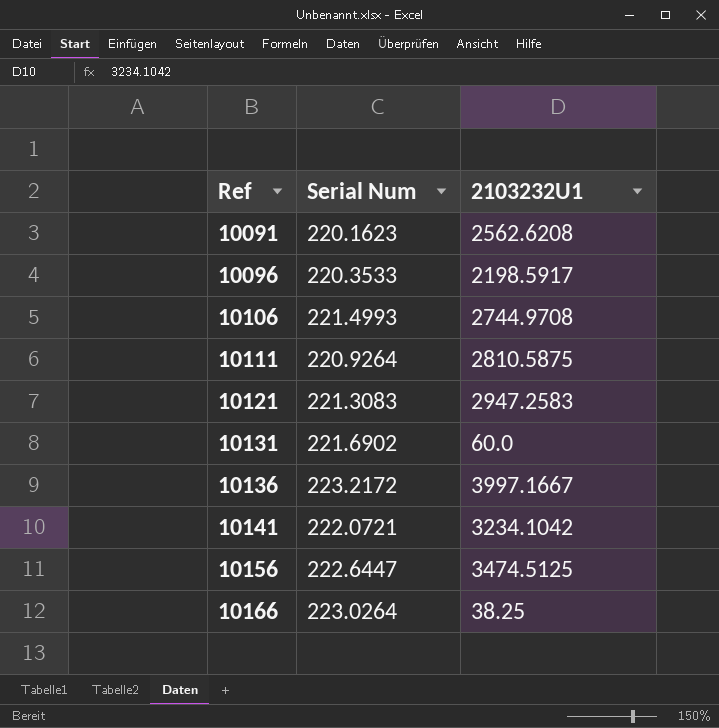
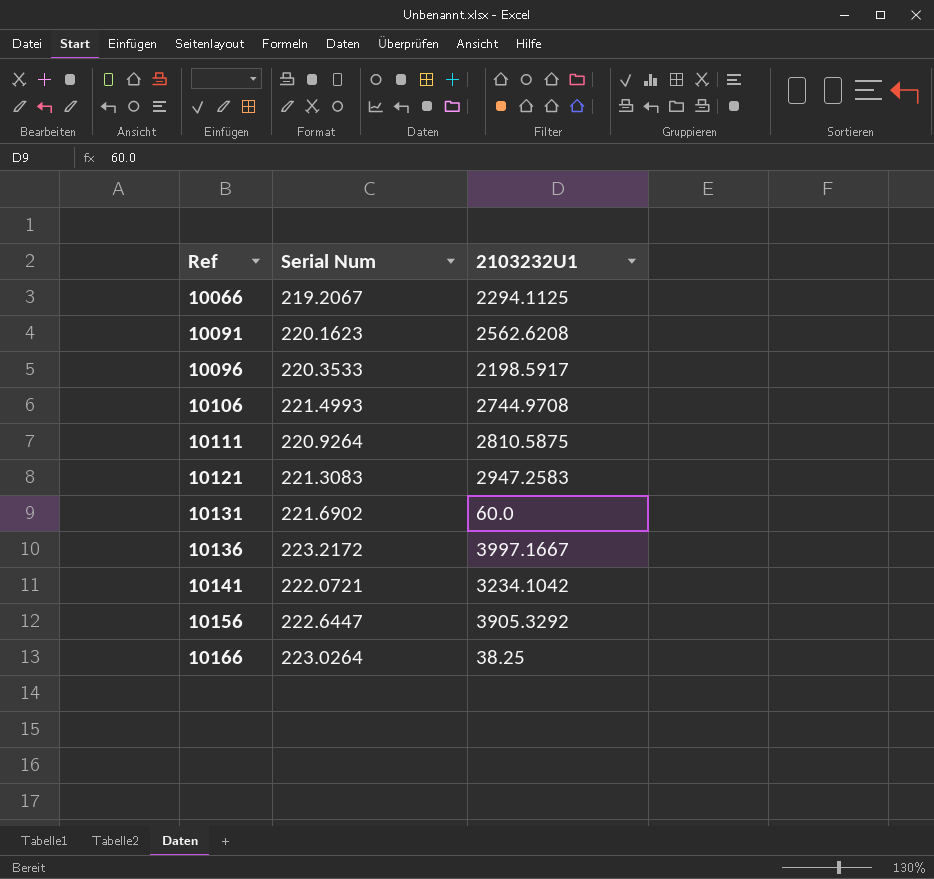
row 10066: none -> 219.2067 | 2294.1125
10156 | 2103232U1: 3474.5125 -> 3905.3292

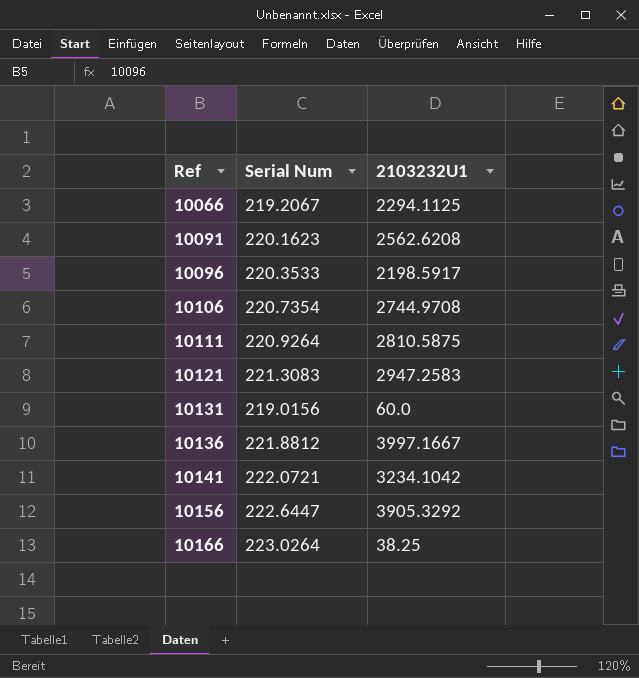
10106 | Serial Num: 221.4993 -> 220.7354
10131 | Serial Num: 221.6902 -> 219.0156
10136 | Serial Num: 223.2172 -> 221.8812

